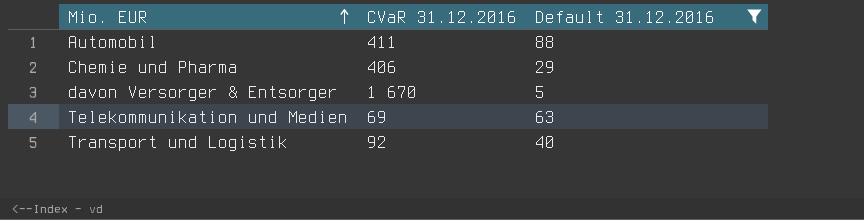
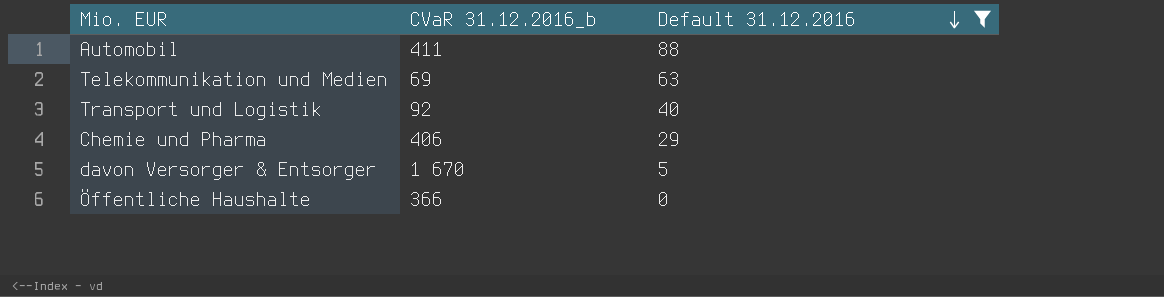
row order: Mio. EUR ascending -> Default 31.12.2016 descending
column name: CVaR 31.12.2016 -> CVaR 31.12.2016_b
row Öffentliche Haushalte: none -> 366 | 0

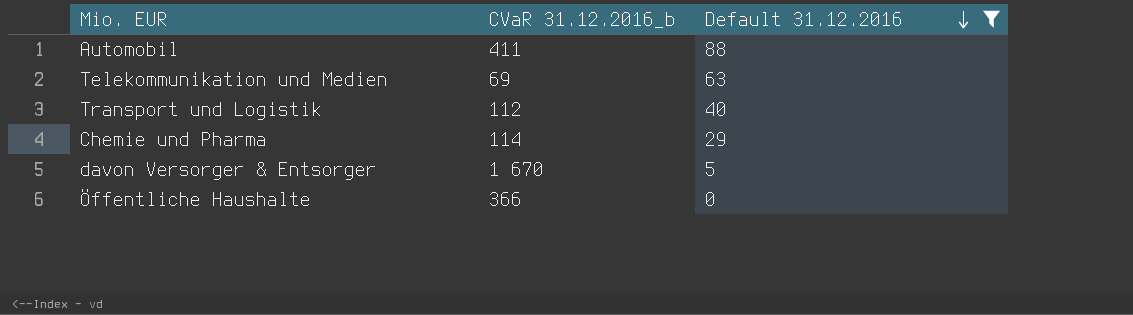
Transport und Logistik | CVaR 31.12.2016_b: 92 -> 112
Chemie und Pharma | CVaR 31.12.2016_b: 406 -> 114

